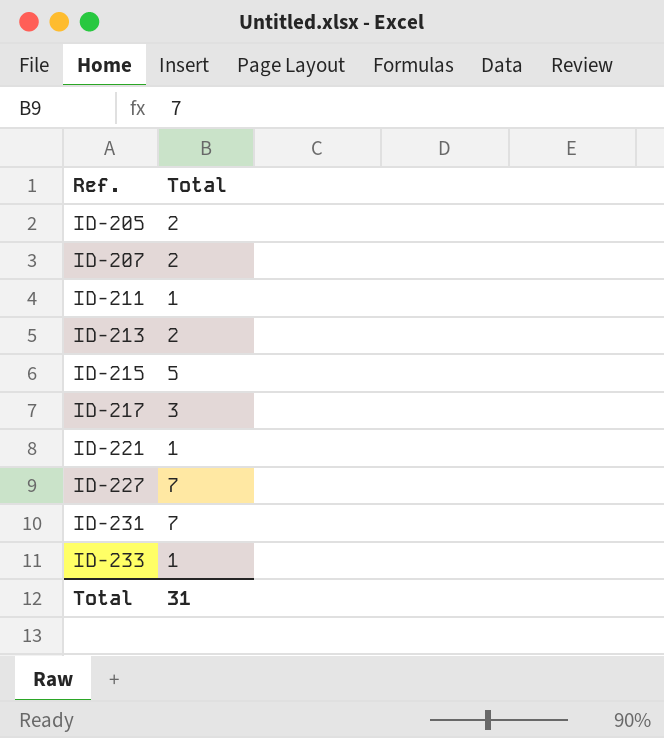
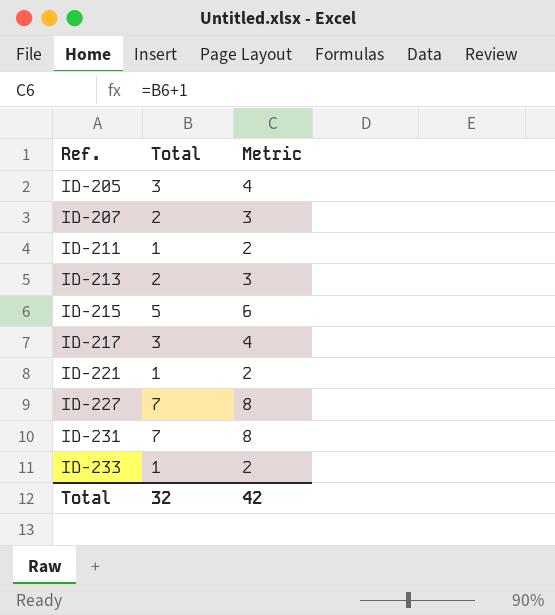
column Metric | formula: none -> [Total] + 1
ID-205 | Total: 2 -> 3
Total | Total: 31 -> 32

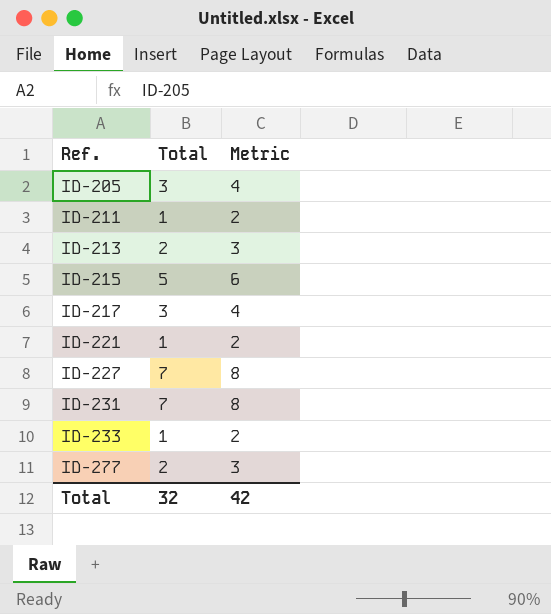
row ID-207: 2 | 3 -> none
row ID-277: none -> 2 | 3

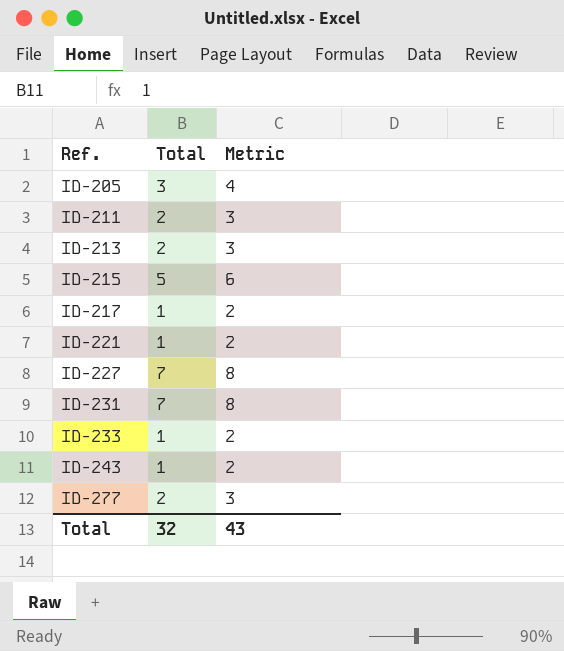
ID-211 | Total: 1 -> 2
ID-211 | Metric: 2 -> 3
ID-217 | Total: 3 -> 1
ID-217 | Metric: 4 -> 2
row ID-243: none -> 1 | 2
Total | Metric: 42 -> 43

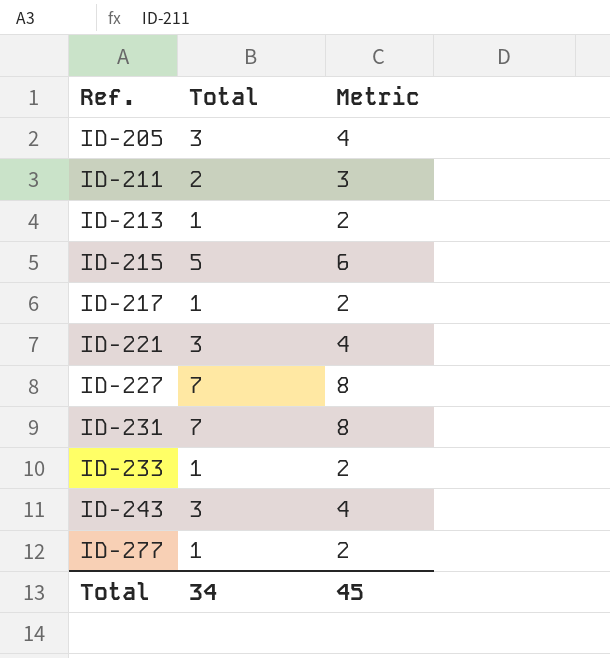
ID-213 | Total: 2 -> 1
ID-213 | Metric: 3 -> 2
ID-221 | Total: 1 -> 3
ID-221 | Metric: 2 -> 4
ID-243 | Total: 1 -> 3
ID-243 | Metric: 2 -> 4
ID-277 | Total: 2 -> 1
ID-277 | Metric: 3 -> 2
Total | Total: 32 -> 34
Total | Metric: 43 -> 45

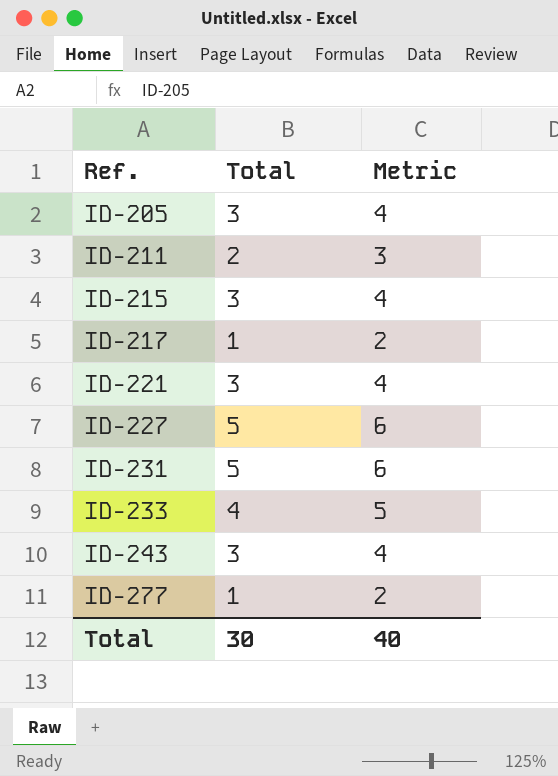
row ID-213: 1 | 2 -> none
ID-215 | Total: 5 -> 3
ID-215 | Metric: 6 -> 4
ID-227 | Total: 7 -> 5
ID-227 | Metric: 8 -> 6
ID-231 | Total: 7 -> 5
ID-231 | Metric: 8 -> 6
ID-233 | Total: 1 -> 4
ID-233 | Metric: 2 -> 5
Total | Total: 34 -> 30
Total | Metric: 45 -> 40

